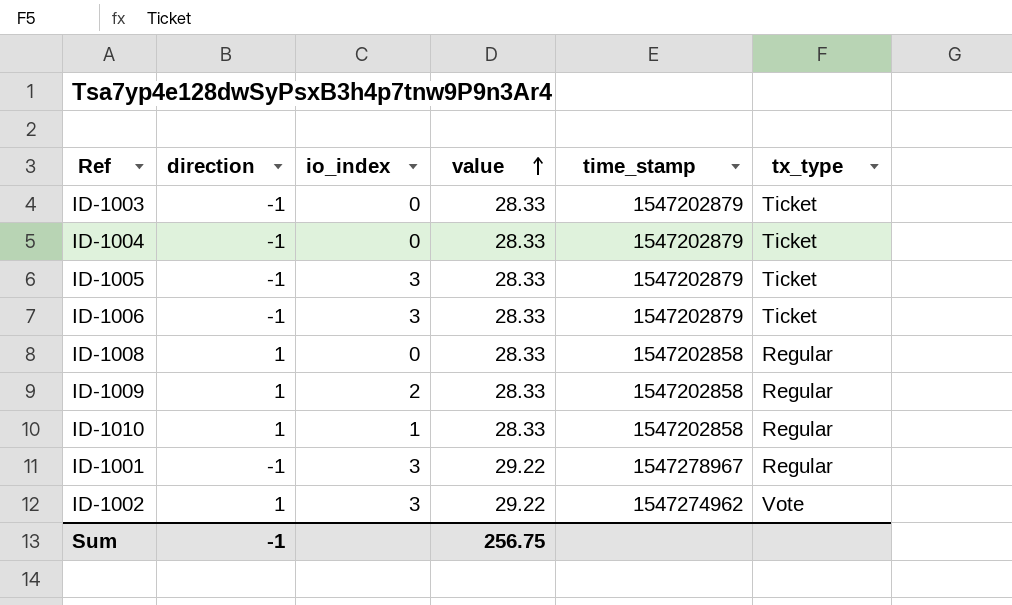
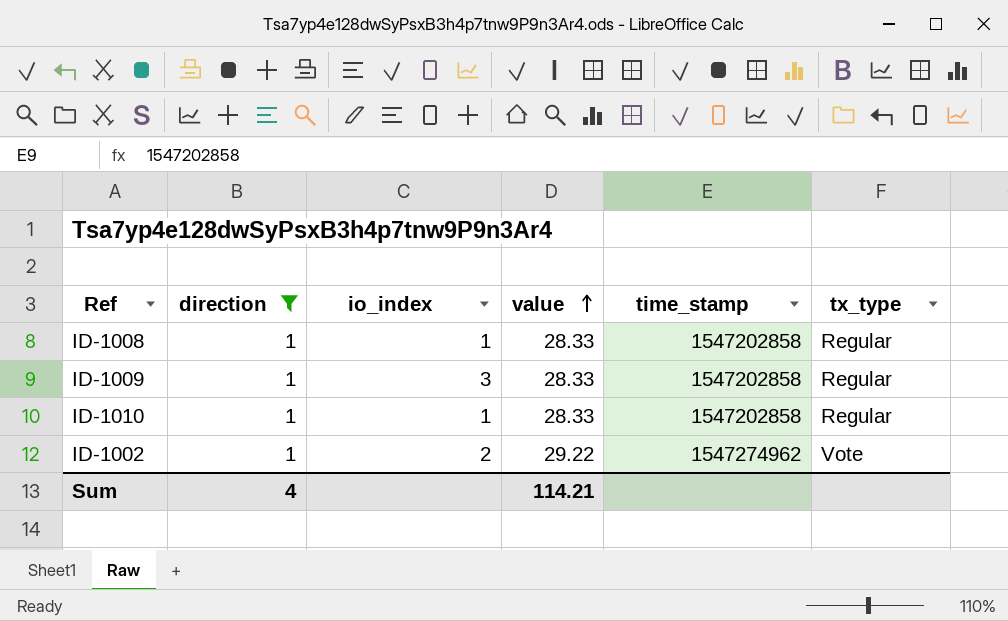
filter: none -> direction = 1
ID-1008 | io_index: 0 -> 1
ID-1009 | io_index: 2 -> 3
ID-1002 | io_index: 3 -> 2
Sum | direction: -1 -> 4
Sum | value: 256.75 -> 114.21

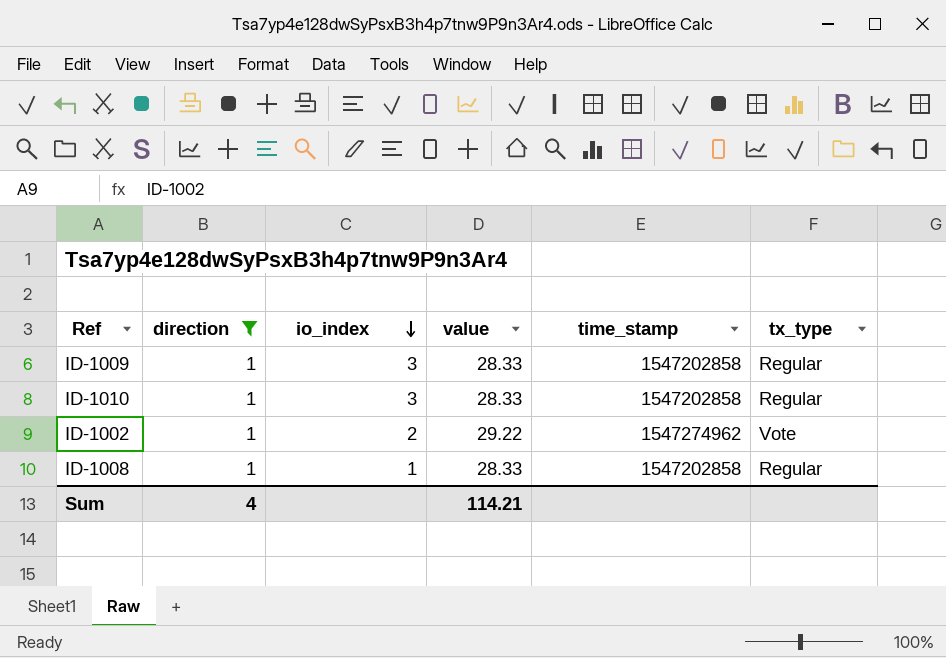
row order: value ascending -> io_index descending
ID-1010 | io_index: 1 -> 3

